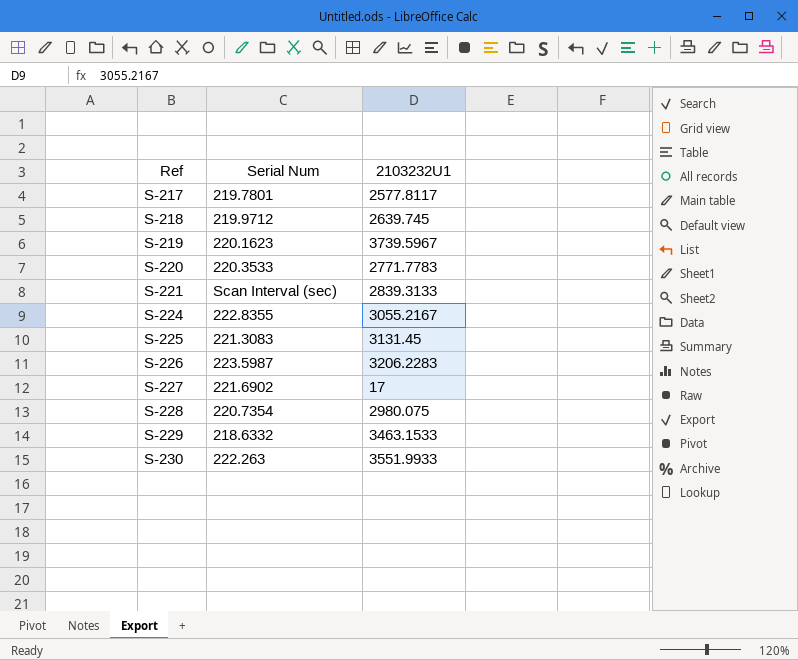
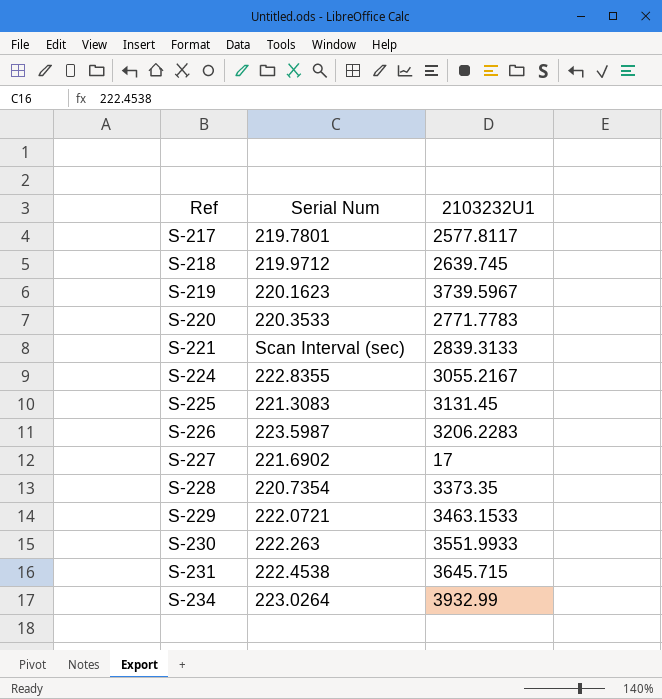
S-228 | 2103232U1: 2980.075 -> 3373.35
S-229 | Serial Num: 218.6332 -> 222.0721
row S-231: none -> 222.4538 | 3645.715
row S-234: none -> 223.0264 | 3932.99

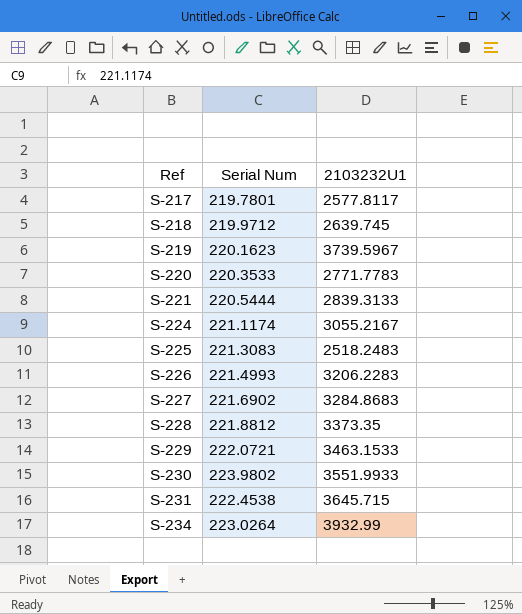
S-221 | Serial Num: Scan Interval (sec) -> 220.5444
S-224 | Serial Num: 222.8355 -> 221.1174
S-225 | 2103232U1: 3131.45 -> 2518.2483
S-226 | Serial Num: 223.5987 -> 221.4993
S-227 | 2103232U1: 17 -> 3284.8683
S-228 | Serial Num: 220.7354 -> 221.8812
S-230 | Serial Num: 222.263 -> 223.9802

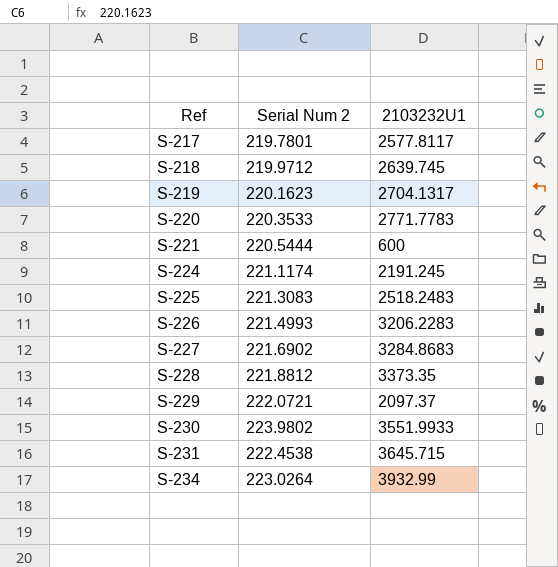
column name: Serial Num -> Serial Num 2
S-219 | 2103232U1: 3739.5967 -> 2704.1317
S-221 | 2103232U1: 2839.3133 -> 600
S-224 | 2103232U1: 3055.2167 -> 2191.245
S-229 | 2103232U1: 3463.1533 -> 2097.37

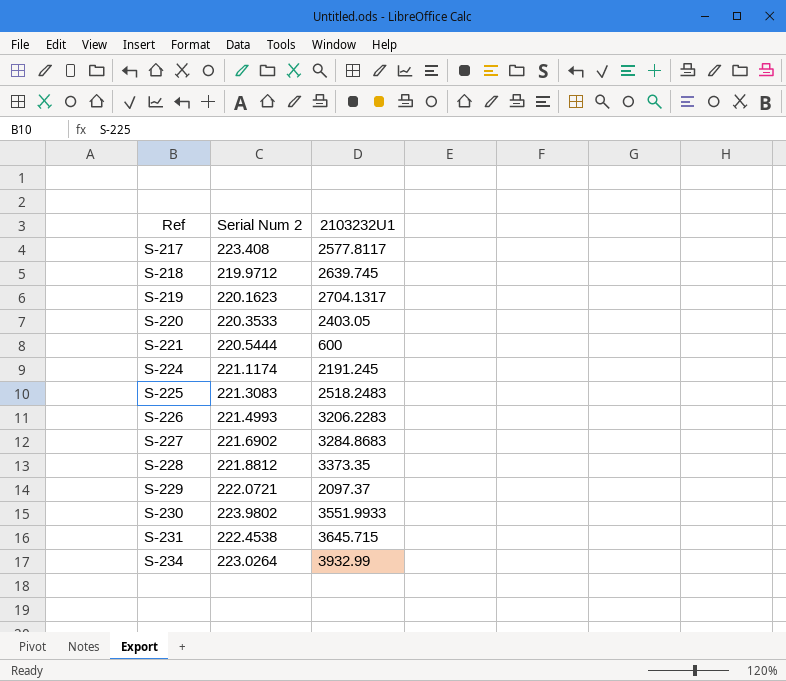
S-217 | Serial Num 2: 219.7801 -> 223.408
S-220 | 2103232U1: 2771.7783 -> 2403.05

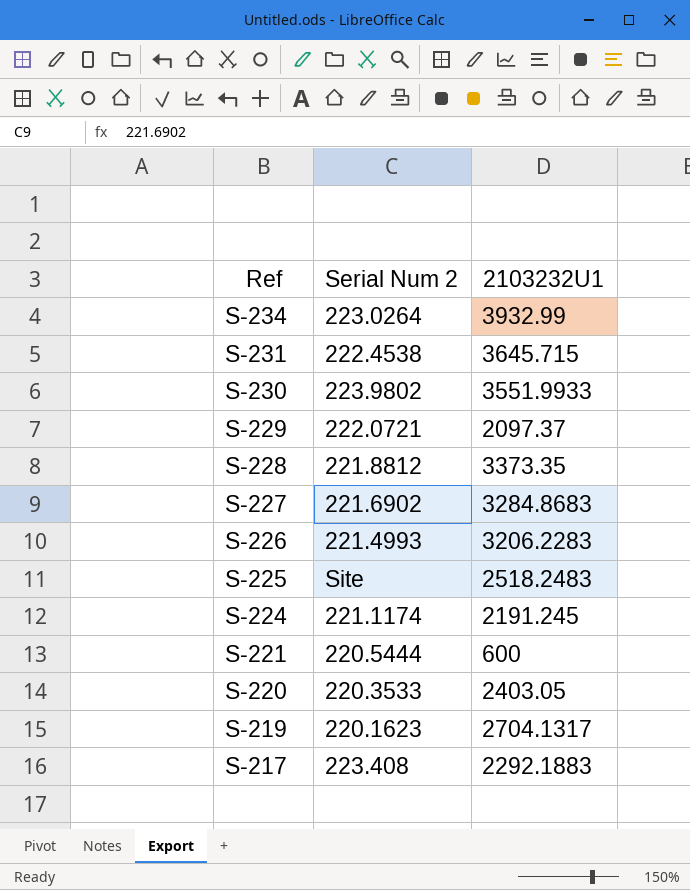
row order: Ref ascending -> Ref descending
row S-218: 219.9712 | 2639.745 -> none
S-225 | Serial Num 2: 221.3083 -> Site
S-217 | 2103232U1: 2577.8117 -> 2292.1883

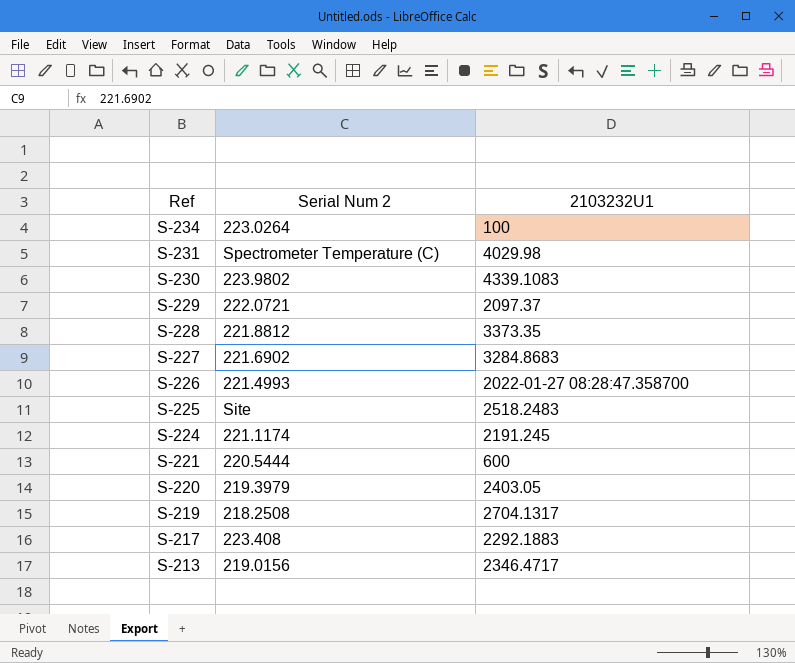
S-234 | 2103232U1: 3932.99 -> 100
S-231 | Serial Num 2: 222.4538 -> Spectrometer Temperature (C)
S-231 | 2103232U1: 3645.715 -> 4029.98
S-230 | 2103232U1: 3551.9933 -> 4339.1083
S-226 | 2103232U1: 3206.2283 -> 2022-01-27 08:28:47.358700
S-220 | Serial Num 2: 220.3533 -> 219.3979
S-219 | Serial Num 2: 220.1623 -> 218.2508
row S-213: none -> 219.0156 | 2346.4717

